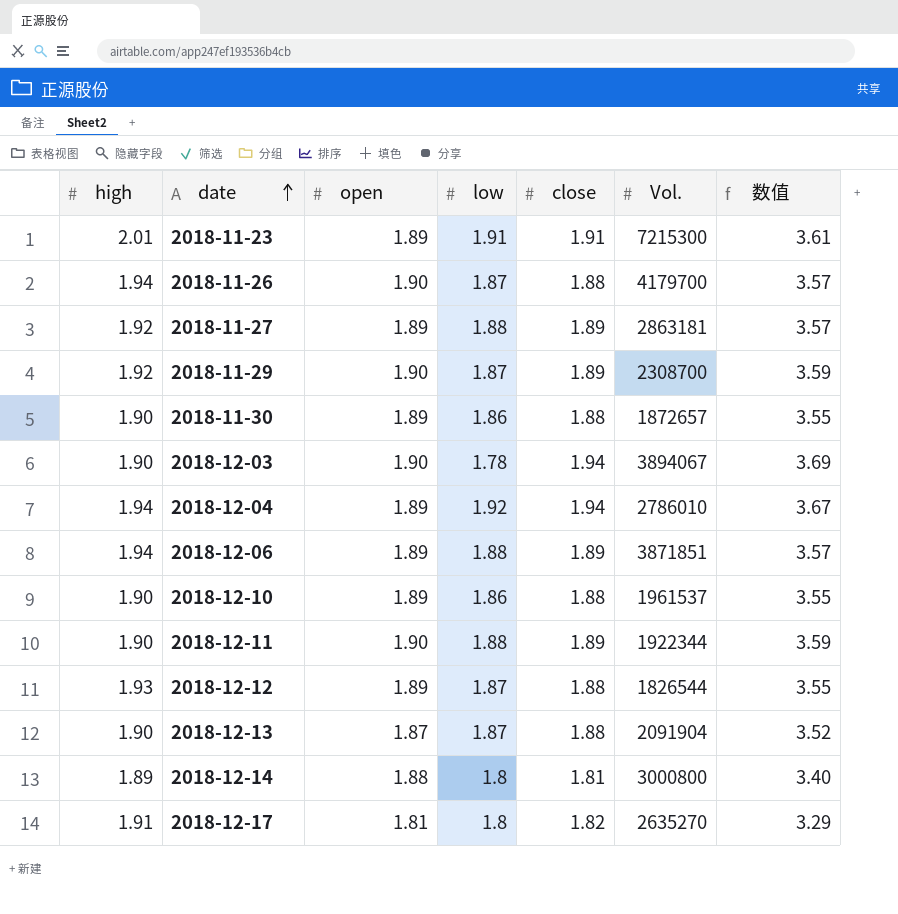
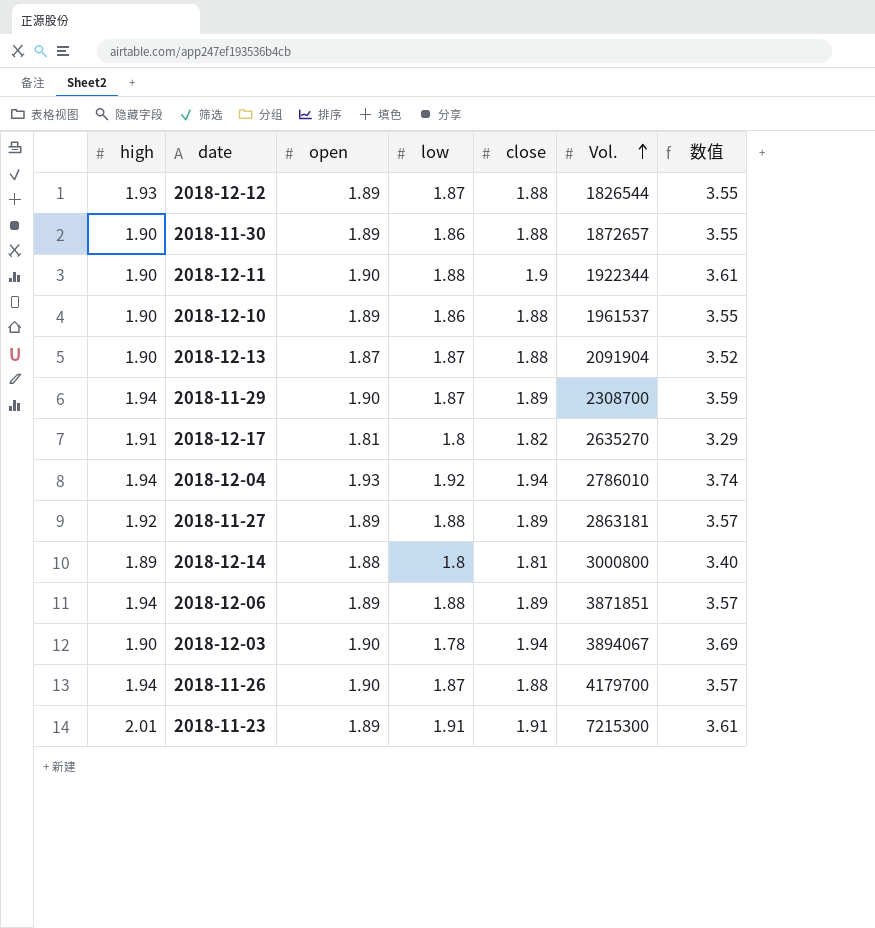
row order: date ascending -> Vol. ascending
2018-12-11 | close: 1.89 -> 1.9
2018-12-11 | 数值: 3.59 -> 3.61
2018-11-29 | high: 1.92 -> 1.94
2018-12-04 | open: 1.89 -> 1.93
2018-12-04 | 数值: 3.67 -> 3.74

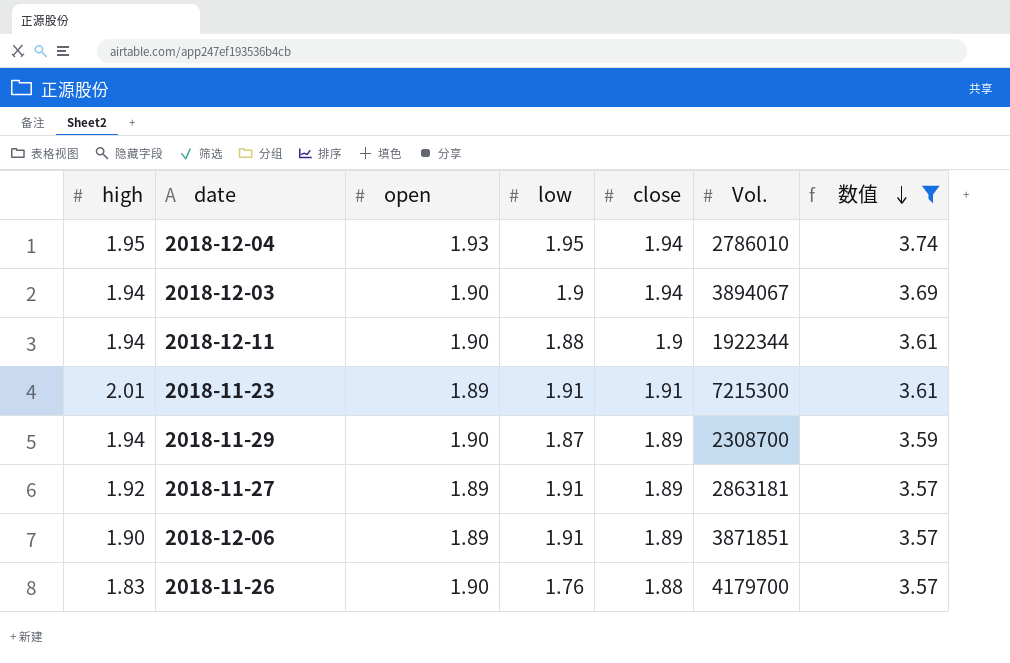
filter: none -> 数值 >= 3.57
row order: Vol. ascending -> 数值 descending
2018-12-04 | high: 1.94 -> 1.95
2018-12-04 | low: 1.92 -> 1.95
2018-12-03 | high: 1.90 -> 1.94
2018-12-03 | low: 1.78 -> 1.9
2018-12-11 | high: 1.90 -> 1.94
2018-11-27 | low: 1.88 -> 1.91
2018-12-06 | high: 1.94 -> 1.90
2018-12-06 | low: 1.88 -> 1.91
2018-11-26 | high: 1.94 -> 1.83
2018-11-26 | low: 1.87 -> 1.76

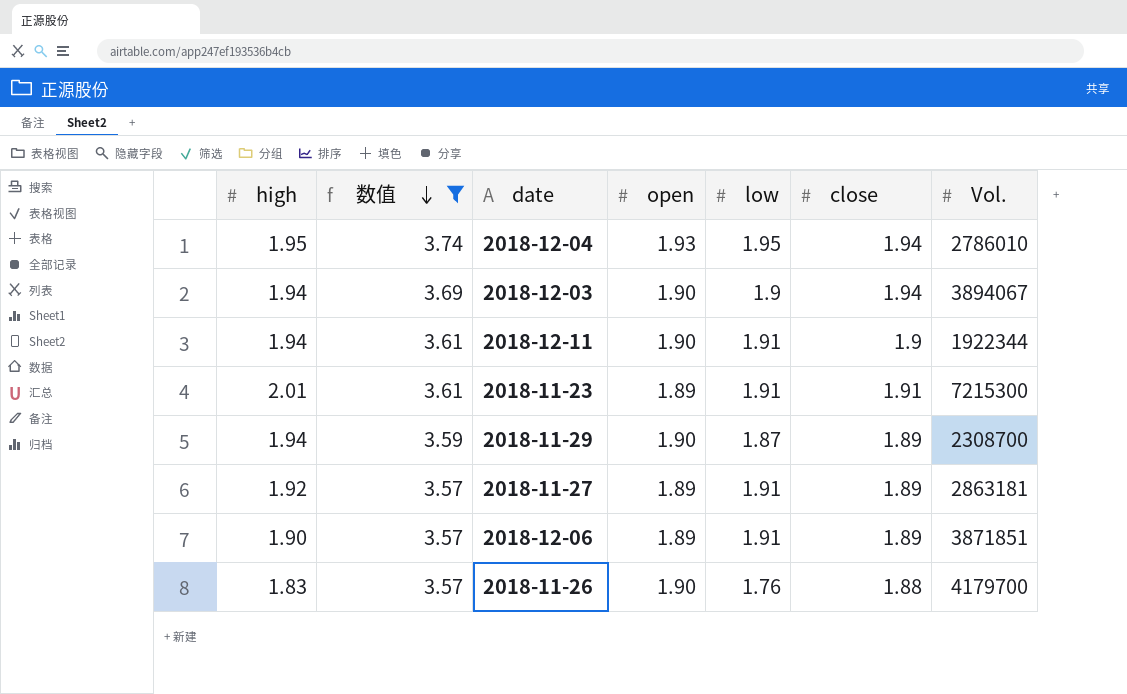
column 数值 | position: 7 -> 2
2018-12-11 | low: 1.88 -> 1.91

